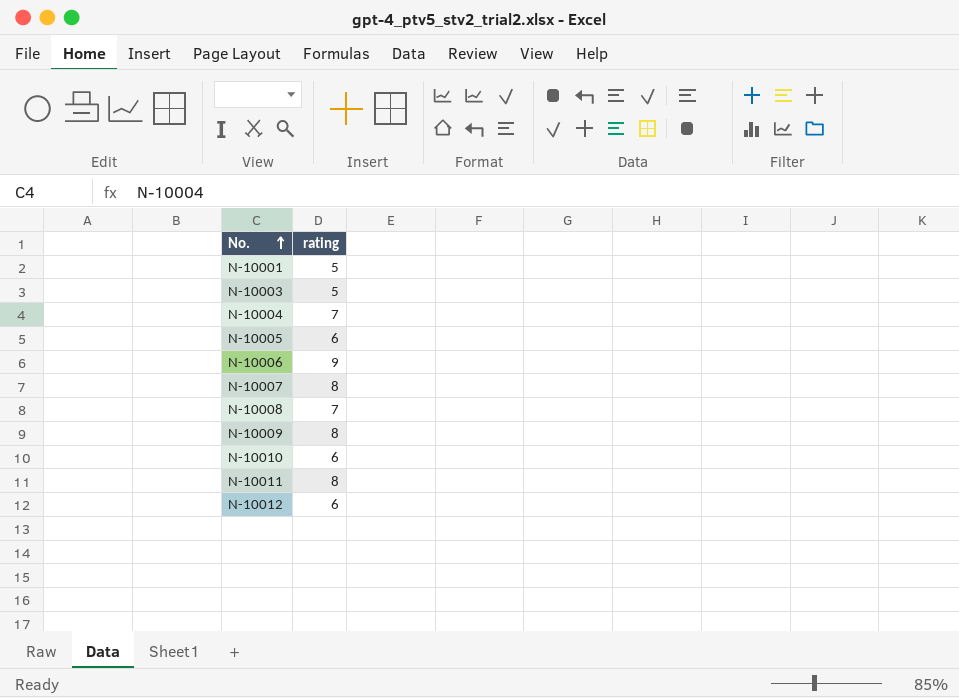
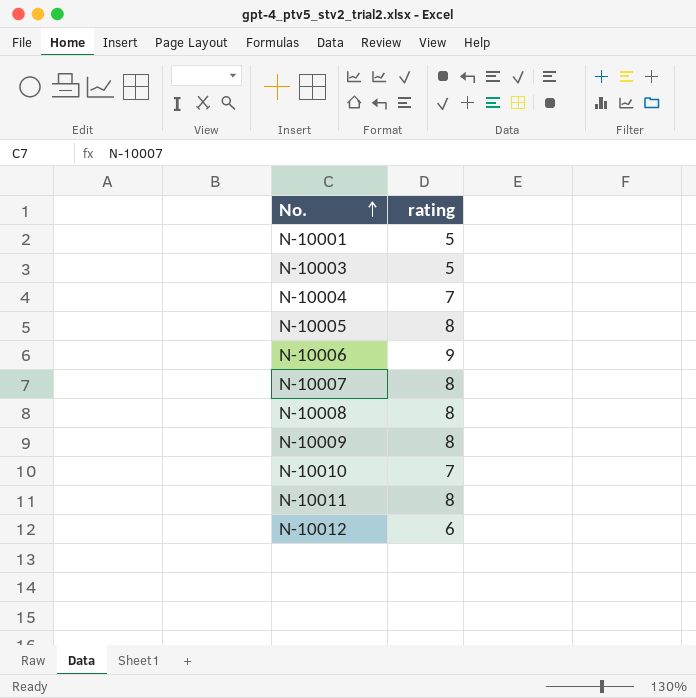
N-10005 | rating: 6 -> 8
N-10008 | rating: 7 -> 8
N-10010 | rating: 6 -> 7

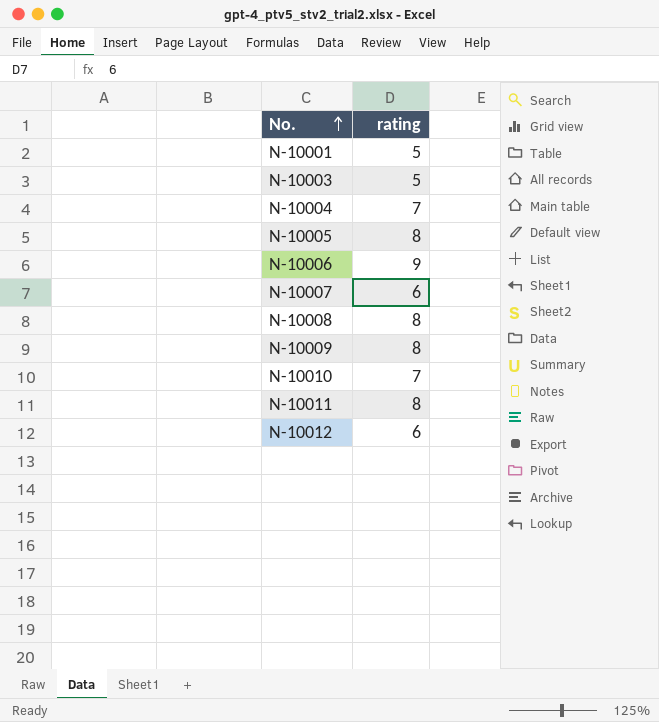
N-10007 | rating: 8 -> 6

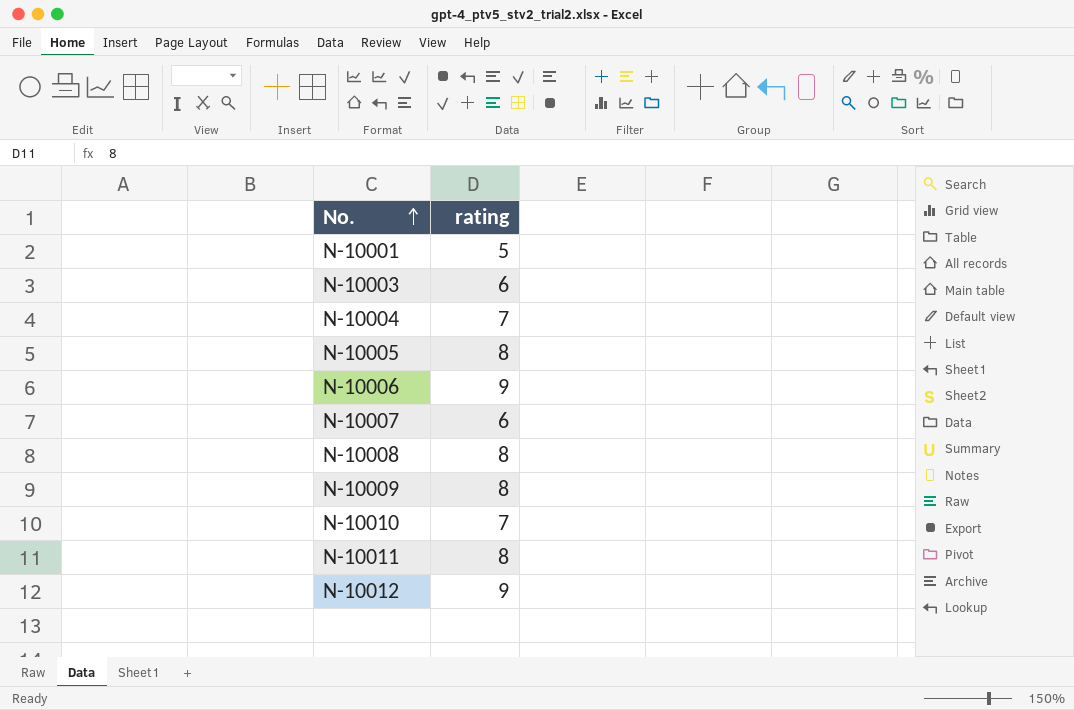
N-10003 | rating: 5 -> 6
N-10012 | rating: 6 -> 9

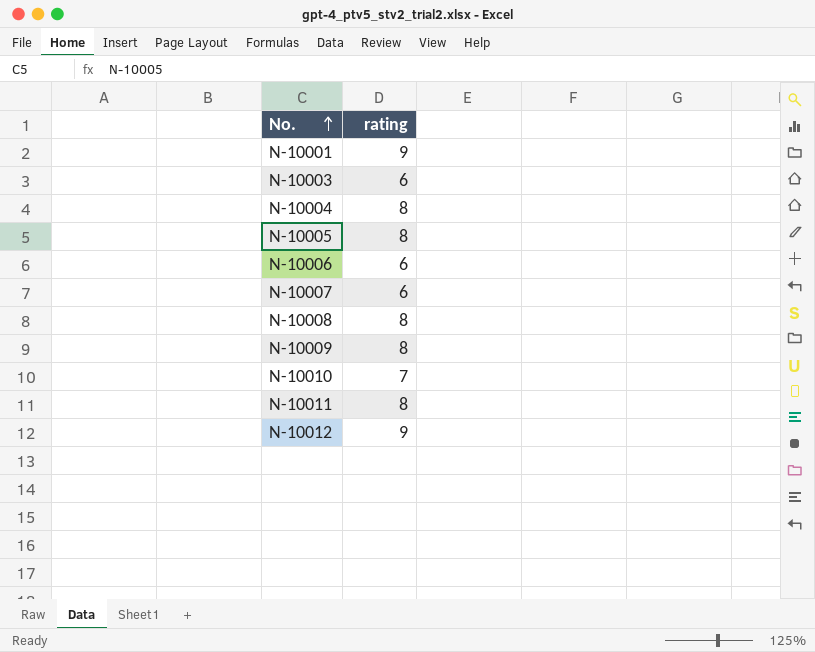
N-10001 | rating: 5 -> 9
N-10004 | rating: 7 -> 8
N-10006 | rating: 9 -> 6

